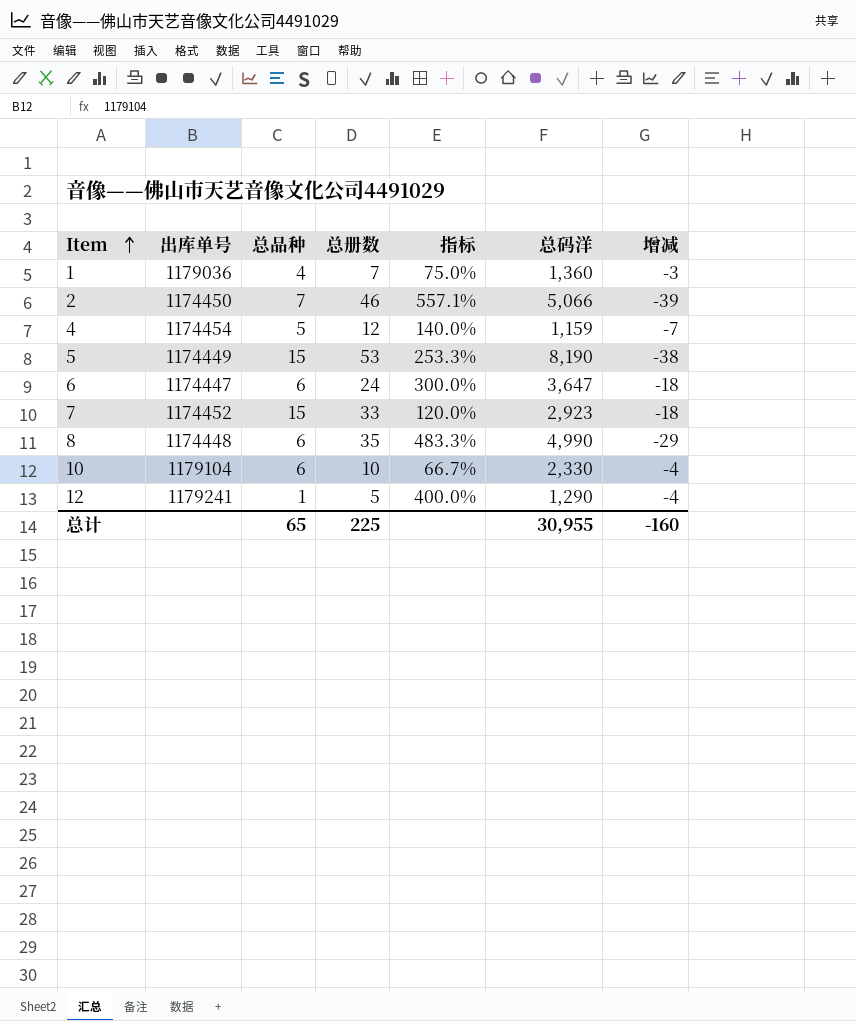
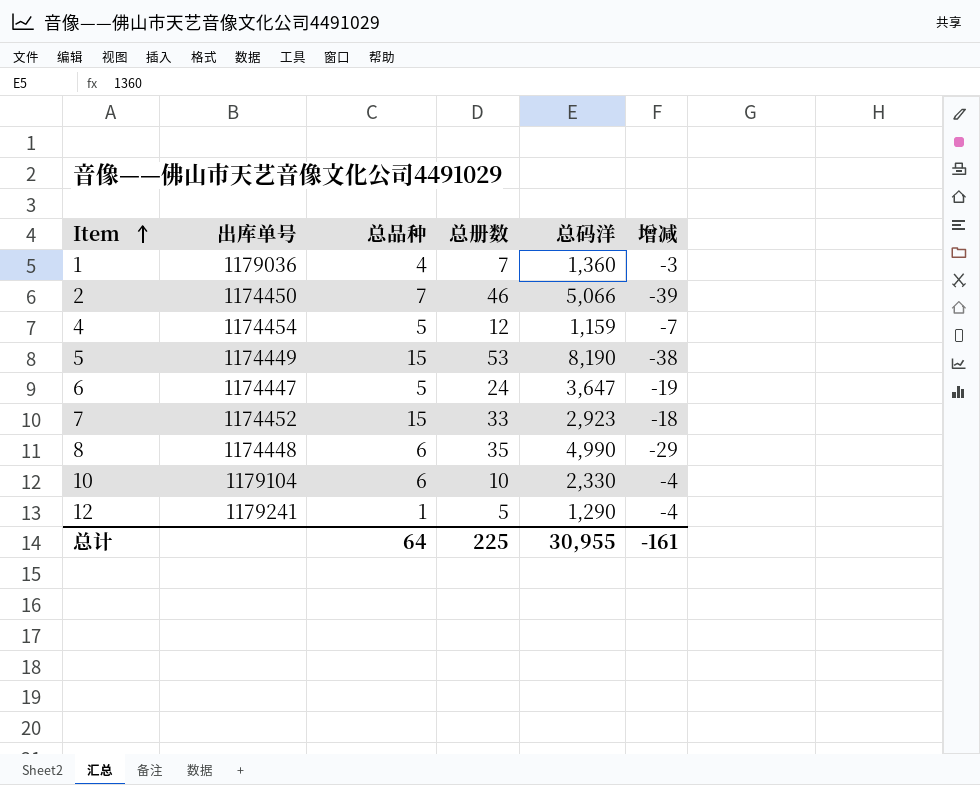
column 指标 | formula: ([总册数] - [总品种]) / [总品种] -> none
6 | 总品种: 6 -> 5
6 | 增减: -18 -> -19
总计 | 总品种: 65 -> 64
总计 | 增减: -160 -> -161

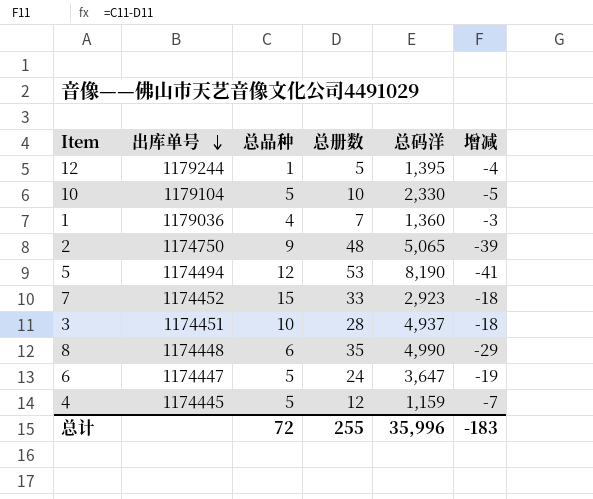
row order: Item ascending -> 出库单号 descending
12 | 出库单号: 1179241 -> 1179244
12 | 总码洋: 1,290 -> 1,395
10 | 总品种: 6 -> 5
10 | 增减: -4 -> -5
2 | 出库单号: 1174450 -> 1174750
2 | 总品种: 7 -> 9
2 | 总册数: 46 -> 48
2 | 总码洋: 5,066 -> 5,065
5 | 出库单号: 1174449 -> 1174494
5 | 总品种: 15 -> 12
5 | 增减: -38 -> -41
row 3: none -> 1174451 | 10 | 28 | 4,937 | -18
4 | 出库单号: 1174454 -> 1174445
总计 | 总品种: 64 -> 72
总计 | 总册数: 225 -> 255
总计 | 总码洋: 30,955 -> 35,996
总计 | 增减: -161 -> -183

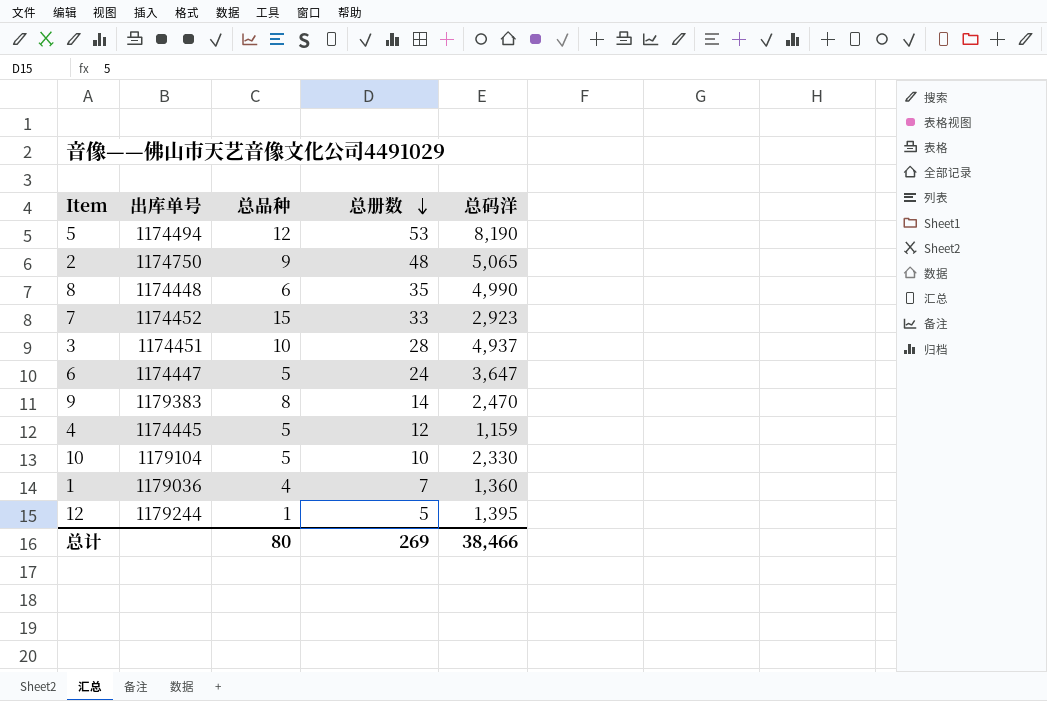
row order: 出库单号 descending -> 总册数 descending
column 增减 | formula: [总品种] - [总册数] -> none
row 9: none -> 1179383 | 8 | 14 | 2,470
总计 | 总品种: 72 -> 80
总计 | 总册数: 255 -> 269
总计 | 总码洋: 35,996 -> 38,466

